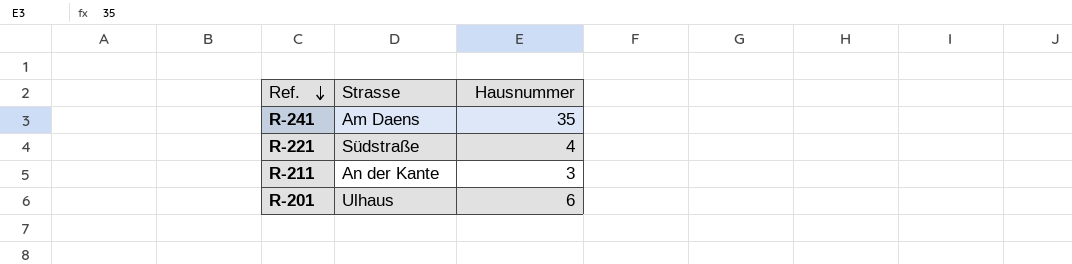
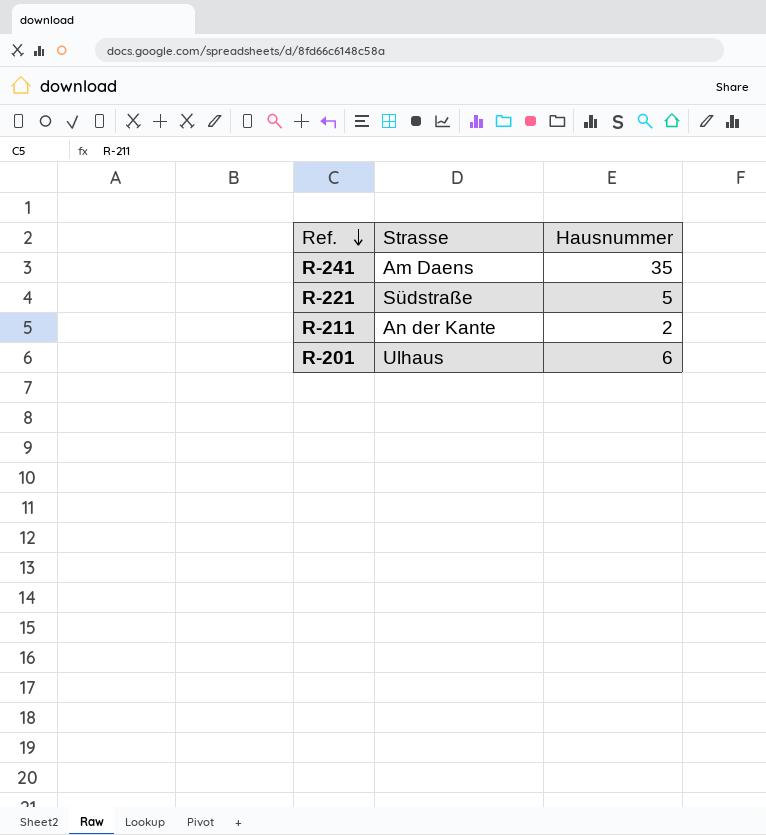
R-221 | Hausnummer: 4 -> 5
R-211 | Hausnummer: 3 -> 2

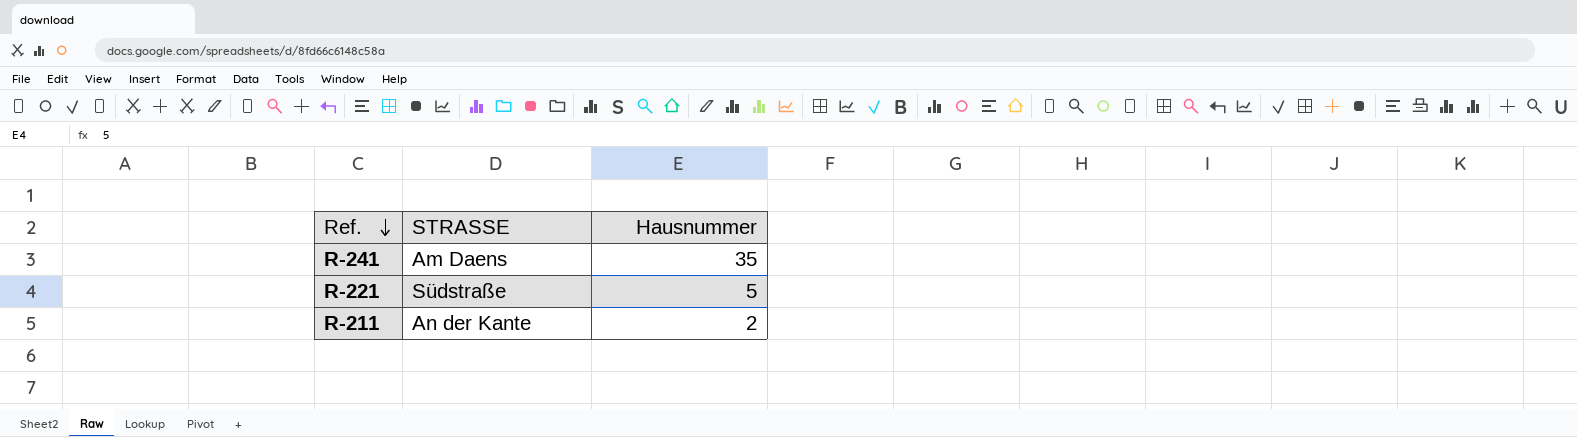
column name: Strasse -> STRASSE
row R-201: Ulhaus | 6 -> none

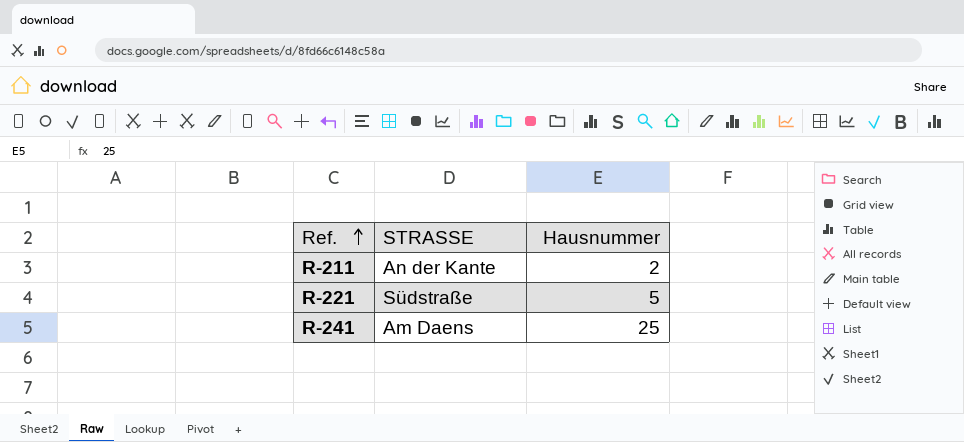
row order: Ref. descending -> Ref. ascending
R-241 | Hausnummer: 35 -> 25

